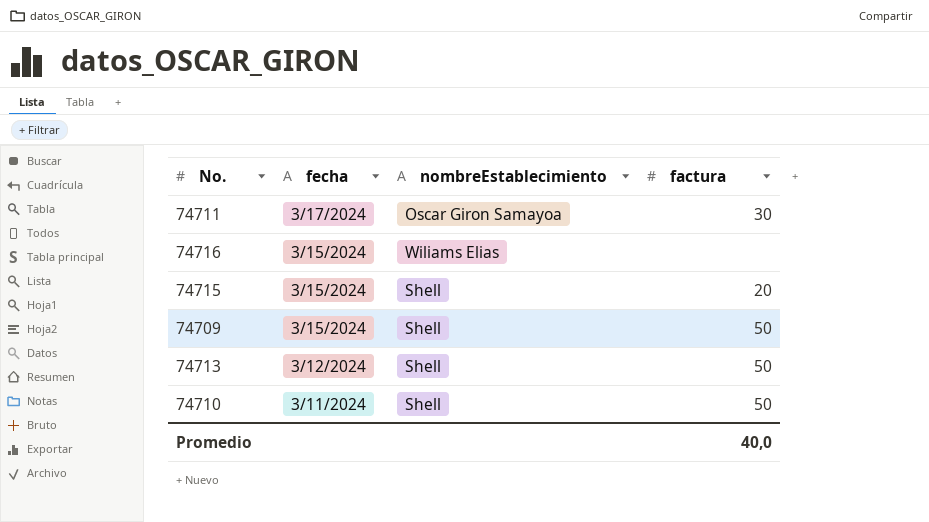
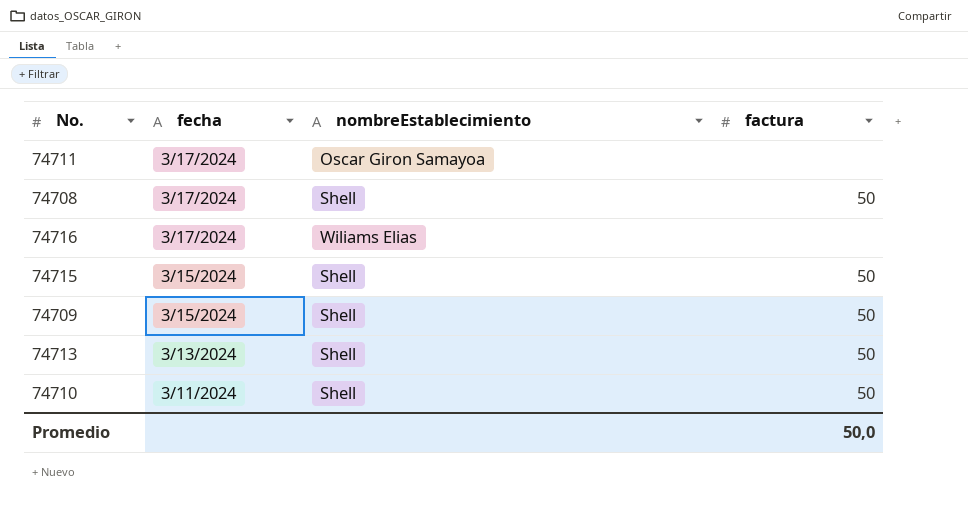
74711 | factura: 30 -> none
row 74708: none -> 3/17/2024 | Shell | 50
74716 | fecha: 3/15/2024 -> 3/17/2024
74715 | factura: 20 -> 50
74713 | fecha: 3/12/2024 -> 3/13/2024
Promedio | factura: 40,0 -> 50,0

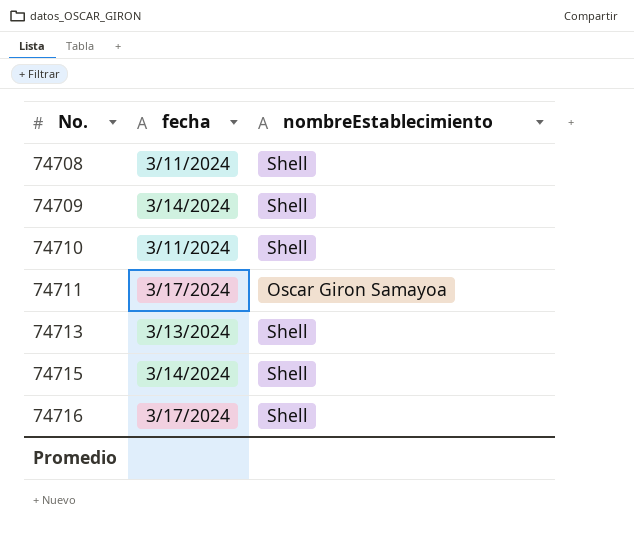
row order: fecha descending -> No. ascending
column factura | position: 4 -> none
74708 | fecha: 3/17/2024 -> 3/11/2024
74709 | fecha: 3/15/2024 -> 3/14/2024
74715 | fecha: 3/15/2024 -> 3/14/2024
74716 | nombreEstablecimiento: Wiliams Elias -> Shell

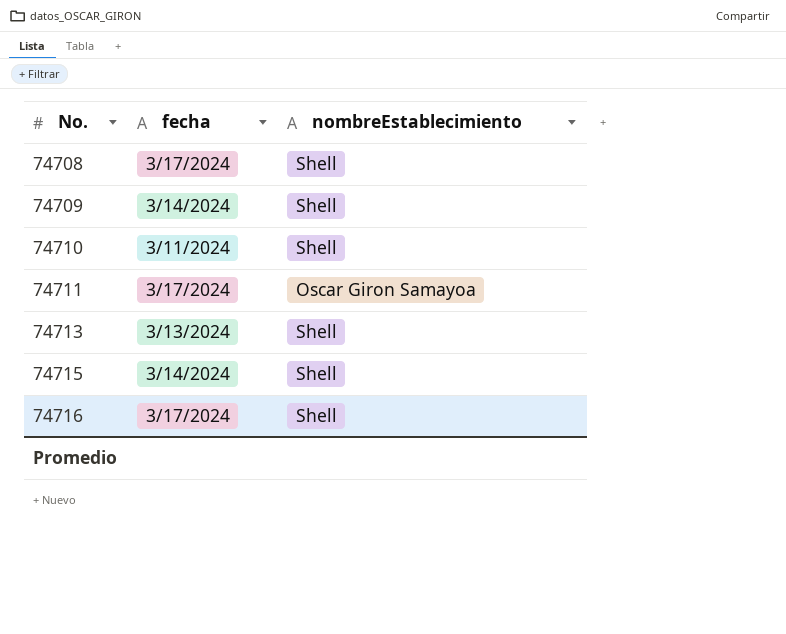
74708 | fecha: 3/11/2024 -> 3/17/2024

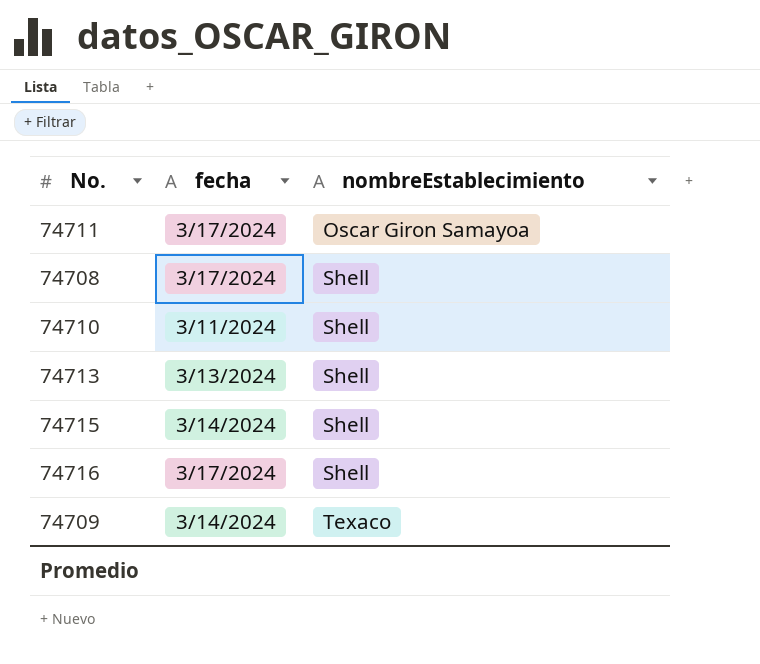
row order: No. ascending -> nombreEstablecimiento ascending
74709 | nombreEstablecimiento: Shell -> Texaco

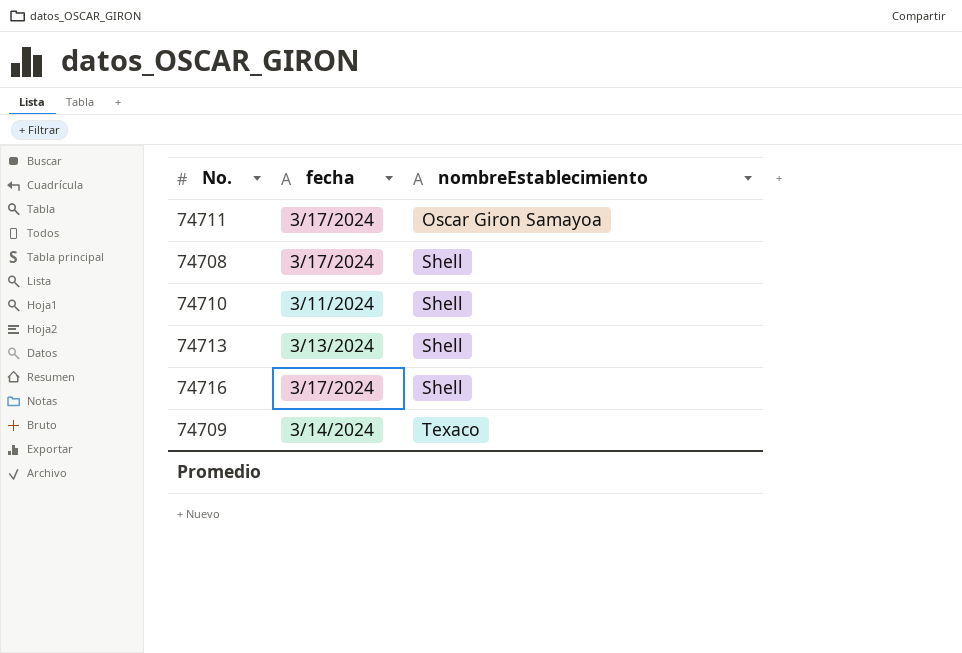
row 74715: 3/14/2024 | Shell -> none

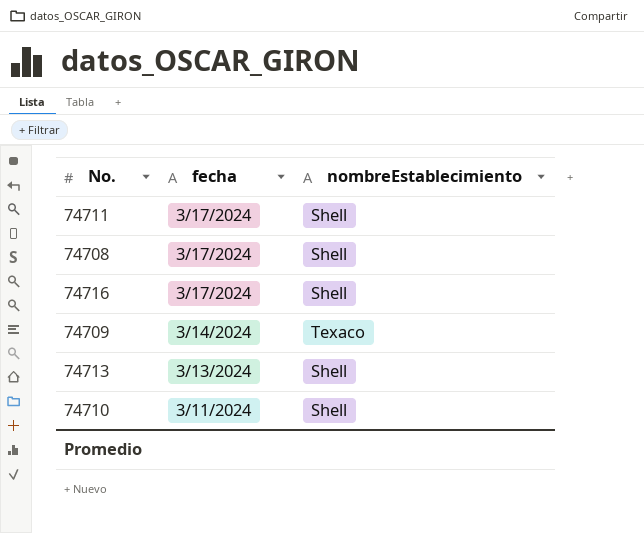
row order: nombreEstablecimiento ascending -> fecha descending
74711 | nombreEstablecimiento: Oscar Giron Samayoa -> Shell

